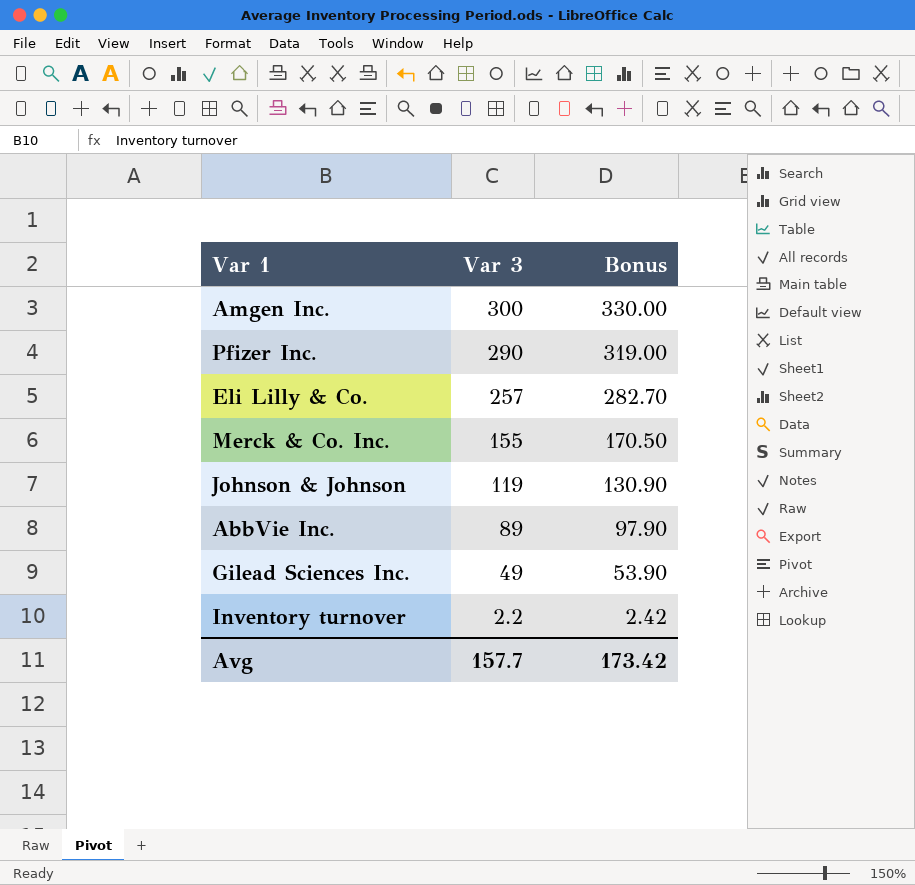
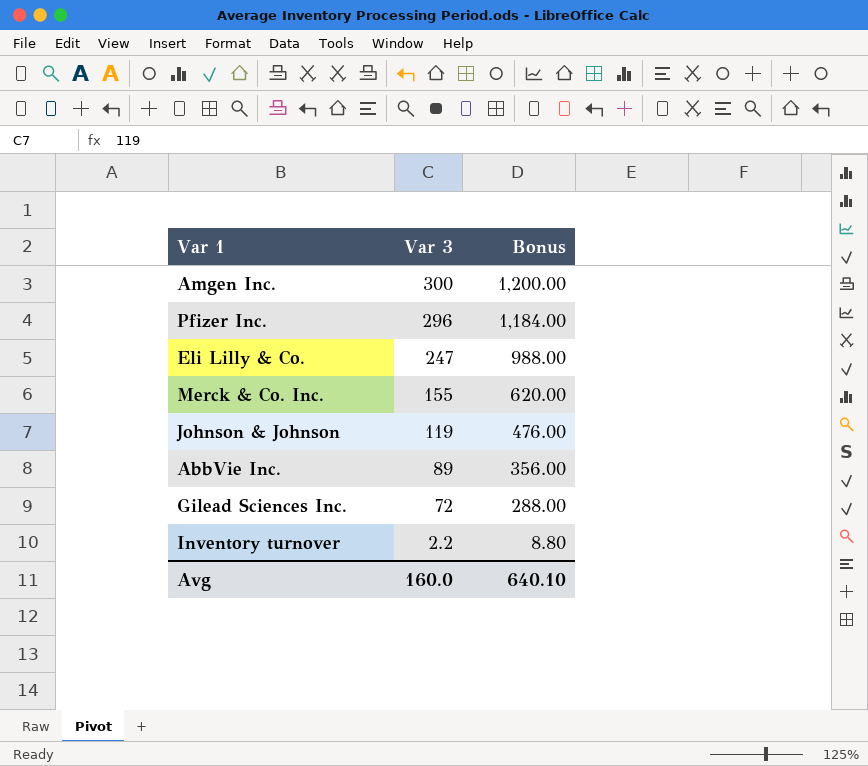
column Bonus | formula: [Var 3] * 1.1 -> [Var 3] * 4
Pfizer Inc. | Var 3: 290 -> 296
Eli Lilly & Co. | Var 3: 257 -> 247
Gilead Sciences Inc. | Var 3: 49 -> 72
Avg | Var 3: 157.7 -> 160.0
Avg | Bonus: 173.42 -> 640.10

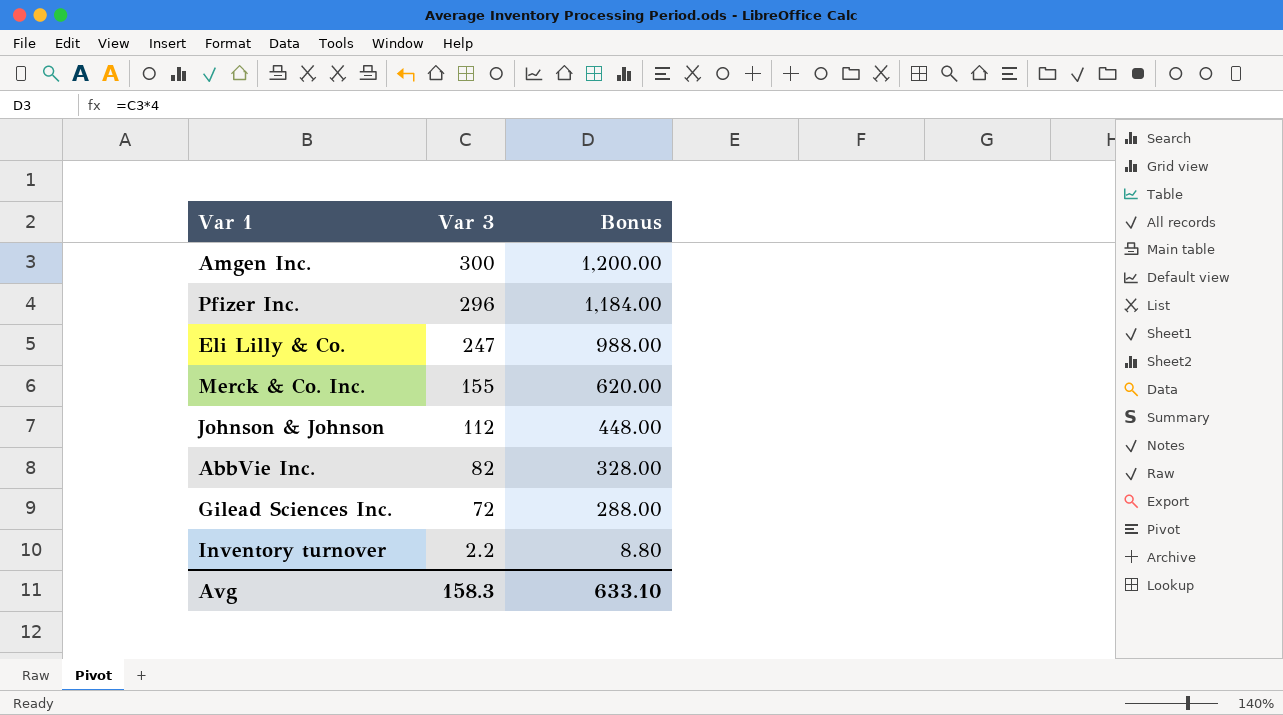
Johnson & Johnson | Var 3: 119 -> 112
Johnson & Johnson | Bonus: 476.00 -> 448.00
AbbVie Inc. | Var 3: 89 -> 82
AbbVie Inc. | Bonus: 356.00 -> 328.00
Avg | Var 3: 160.0 -> 158.3
Avg | Bonus: 640.10 -> 633.10

